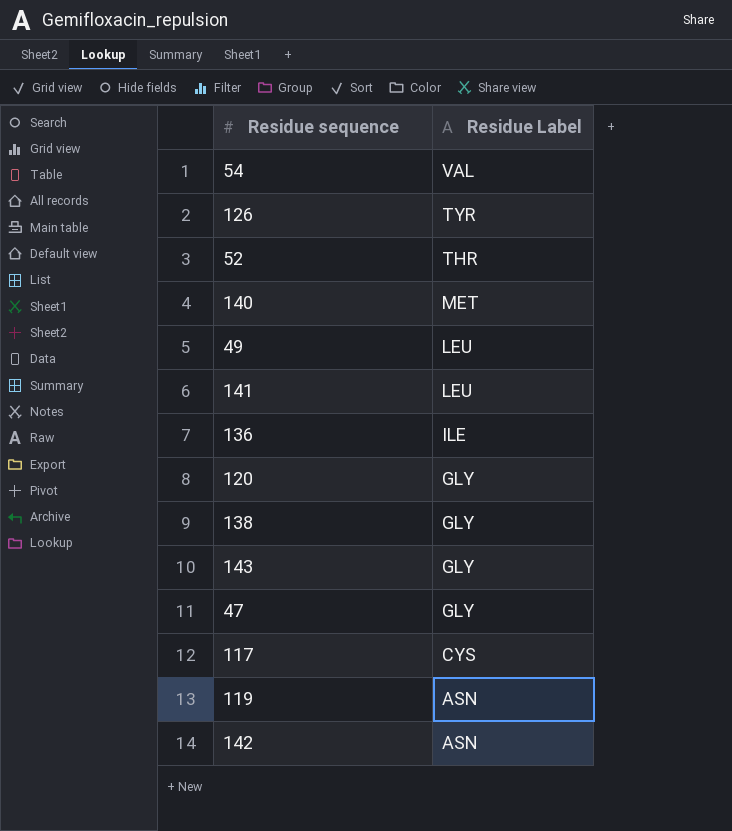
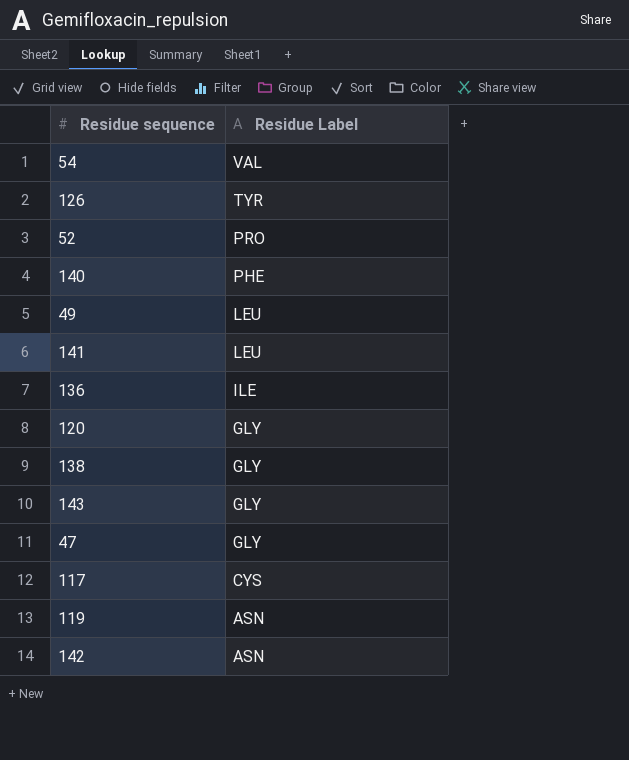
52 | Residue Label: THR -> PRO
140 | Residue Label: MET -> PHE

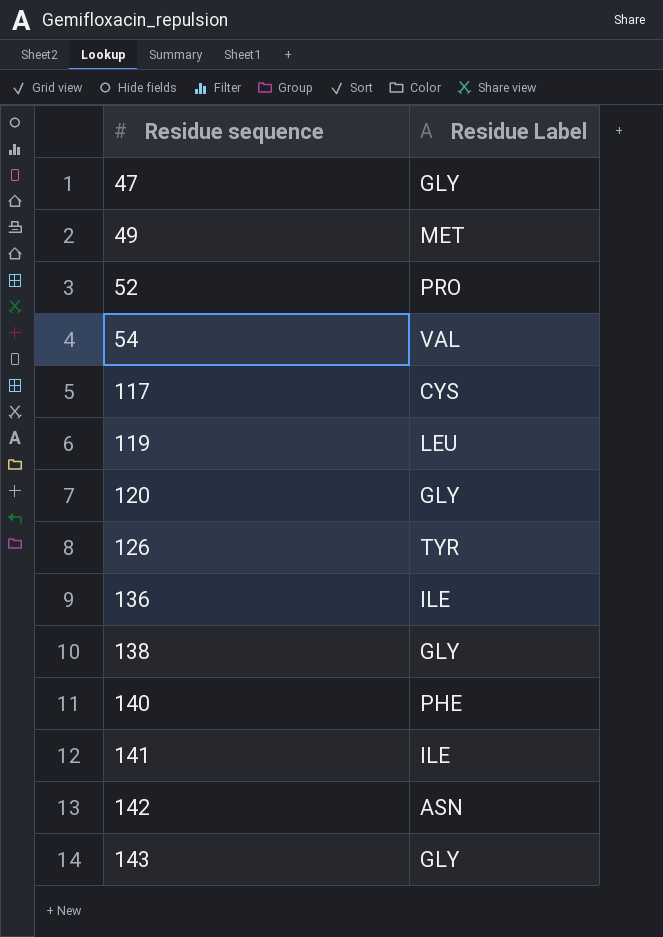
row order: Residue Label descending -> Residue sequence ascending
49 | Residue Label: LEU -> MET
119 | Residue Label: ASN -> LEU
141 | Residue Label: LEU -> ILE

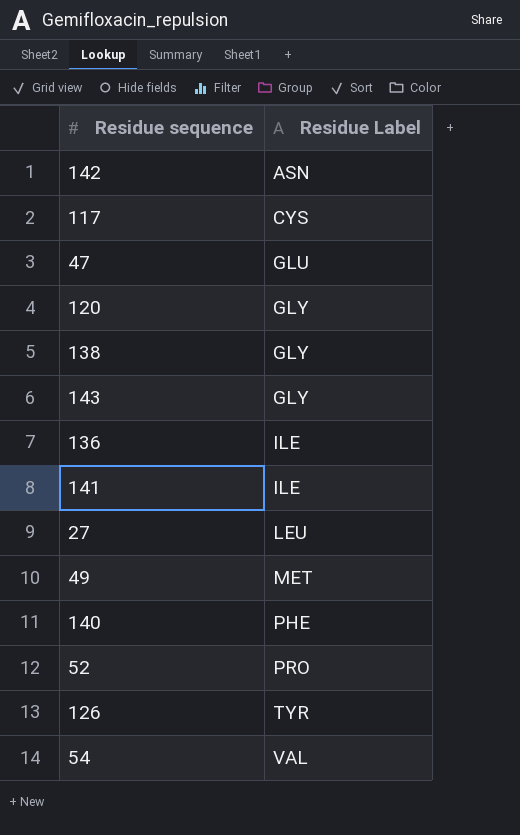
row order: Residue sequence ascending -> Residue Label ascending
row 119: LEU -> none
47 | Residue Label: GLY -> GLU
row 27: none -> LEU

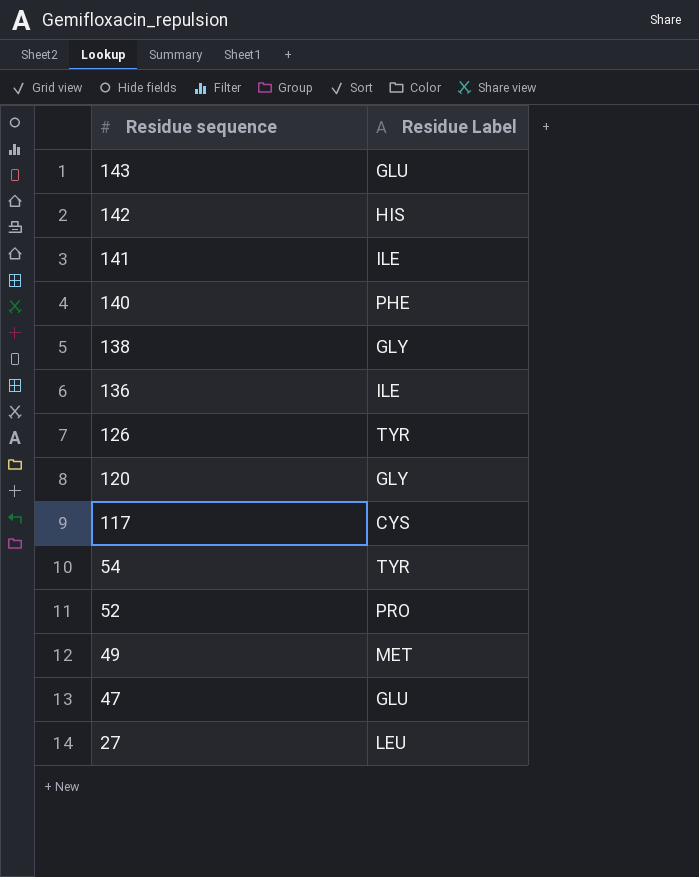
row order: Residue Label ascending -> Residue sequence descending
143 | Residue Label: GLY -> GLU
142 | Residue Label: ASN -> HIS
54 | Residue Label: VAL -> TYR

